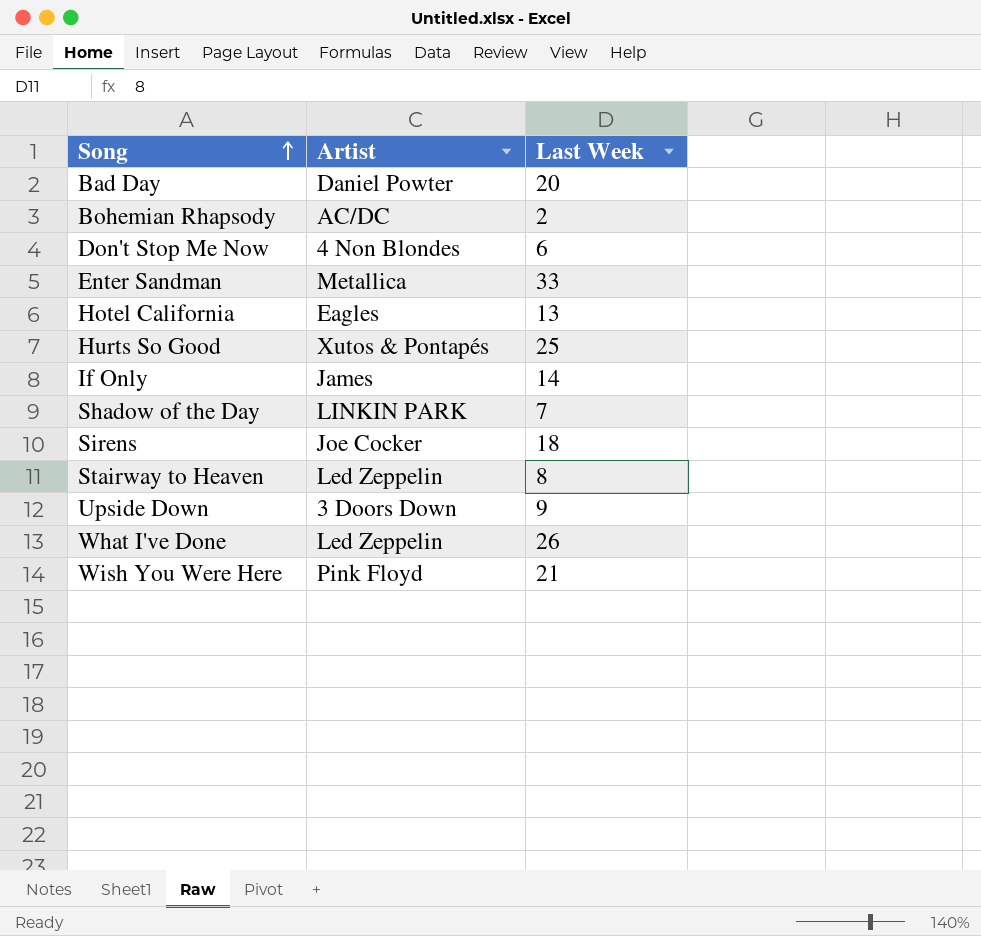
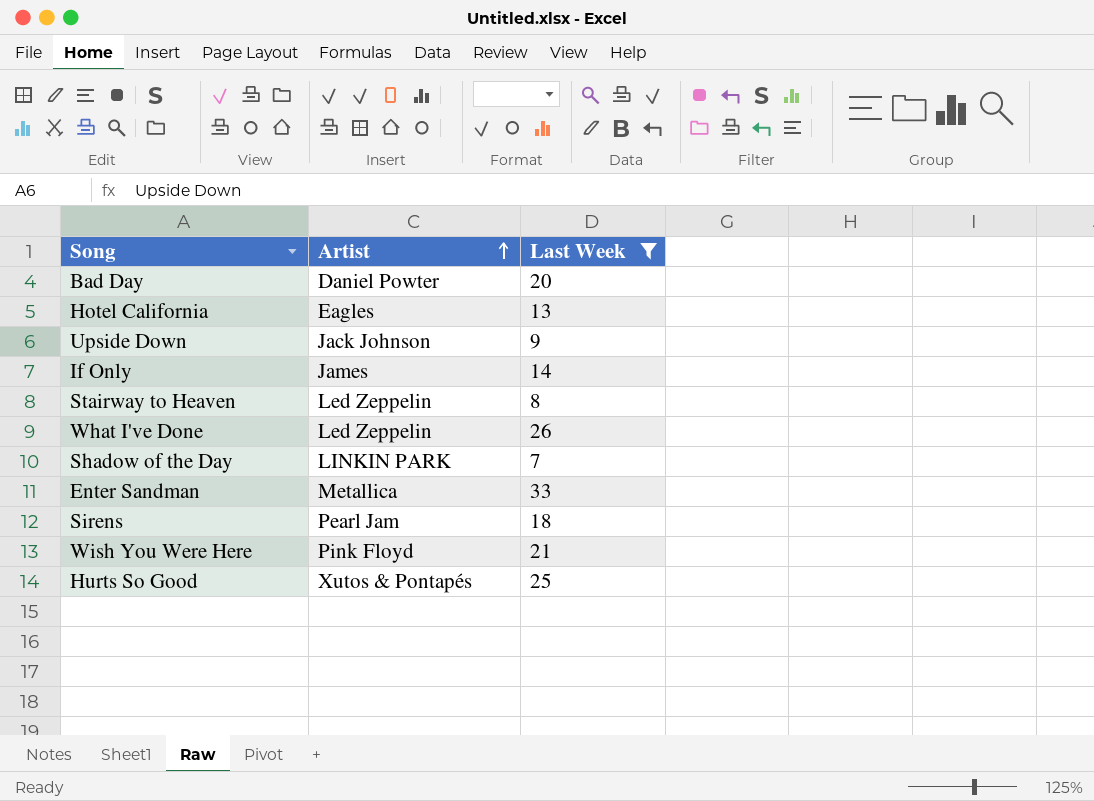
filter: none -> Last Week >= 7
row order: Song ascending -> Artist ascending
Upside Down | Artist: 3 Doors Down -> Jack Johnson
Sirens | Artist: Joe Cocker -> Pearl Jam

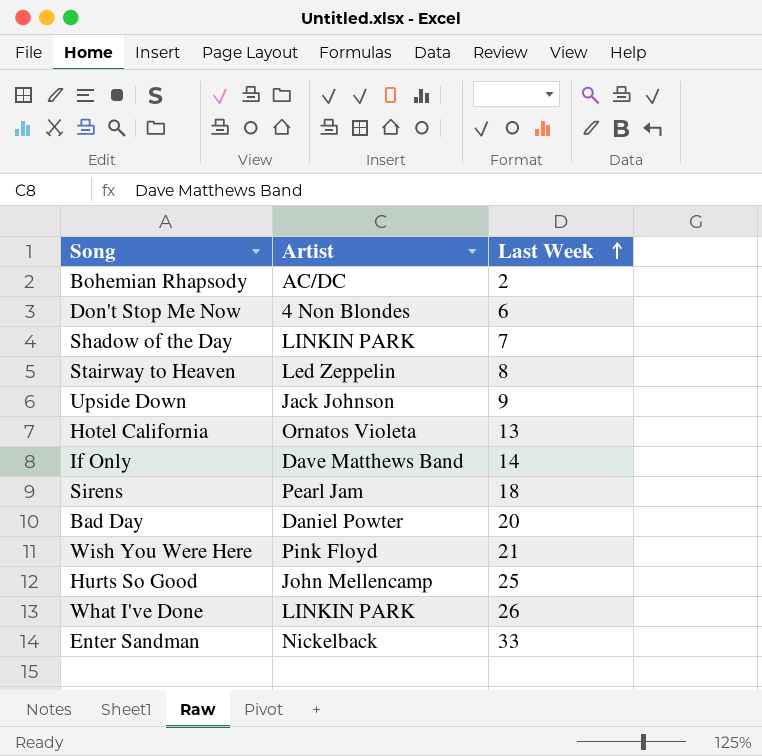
filter: Last Week >= 7 -> none
row order: Artist ascending -> Last Week ascending
Hotel California | Artist: Eagles -> Ornatos Violeta
If Only | Artist: James -> Dave Matthews Band
Hurts So Good | Artist: Xutos & Pontapés -> John Mellencamp
What I've Done | Artist: Led Zeppelin -> LINKIN PARK
Enter Sandman | Artist: Metallica -> Nickelback

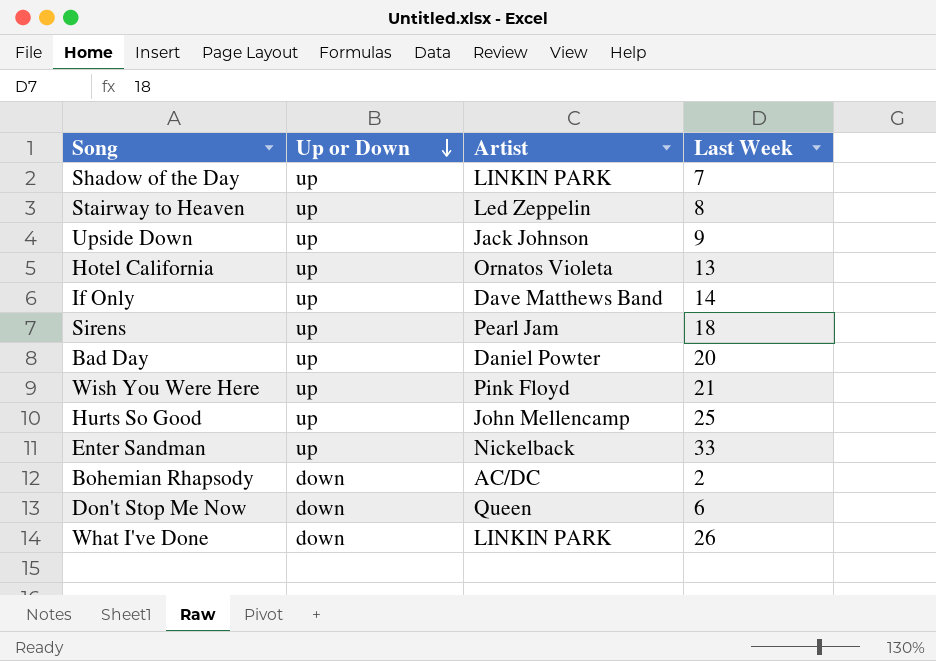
row order: Last Week ascending -> Up or Down descending
column Up or Down | position: none -> 2
Don't Stop Me Now | Artist: 4 Non Blondes -> Queen

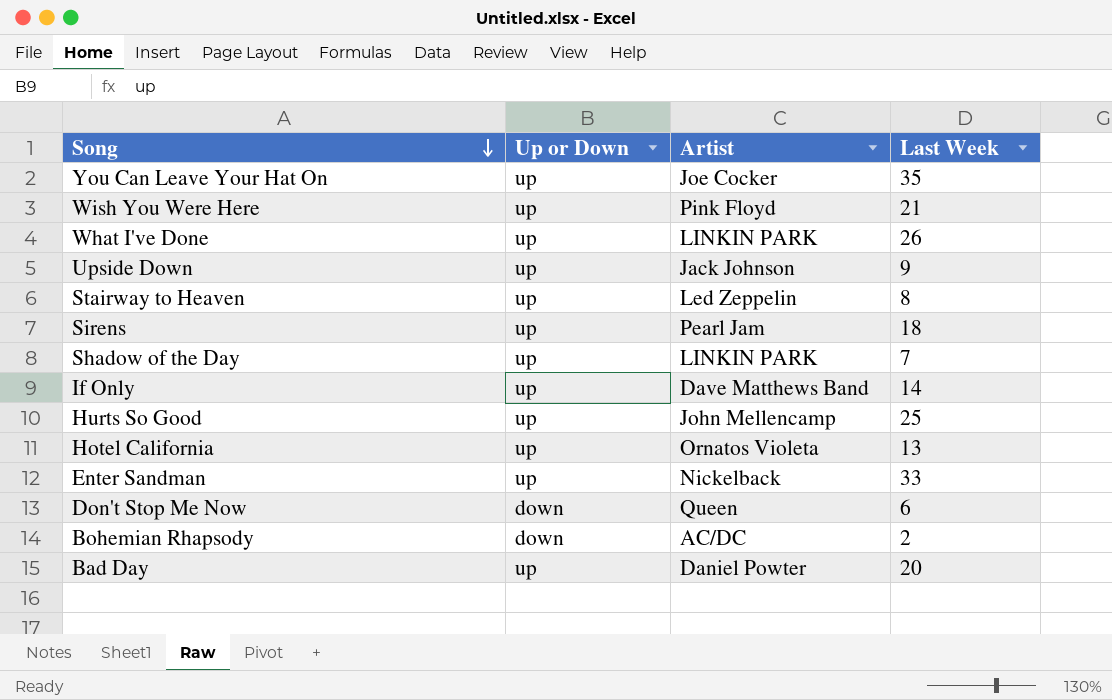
row order: Up or Down descending -> Song descending
row You Can Leave Your Hat On: none -> up | Joe Cocker | 35
What I've Done | Up or Down: down -> up

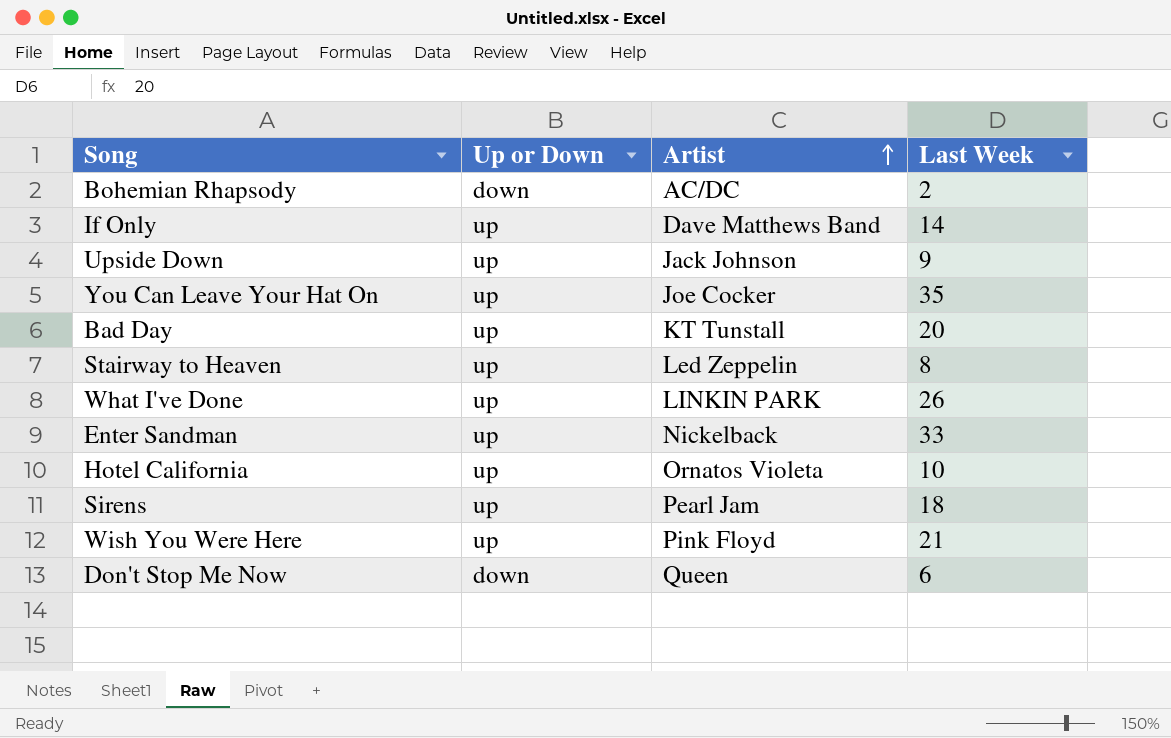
row order: Song descending -> Artist ascending
row Shadow of the Day: up | LINKIN PARK | 7 -> none
row Hurts So Good: up | John Mellencamp | 25 -> none
Bad Day | Artist: Daniel Powter -> KT Tunstall
Hotel California | Last Week: 13 -> 10

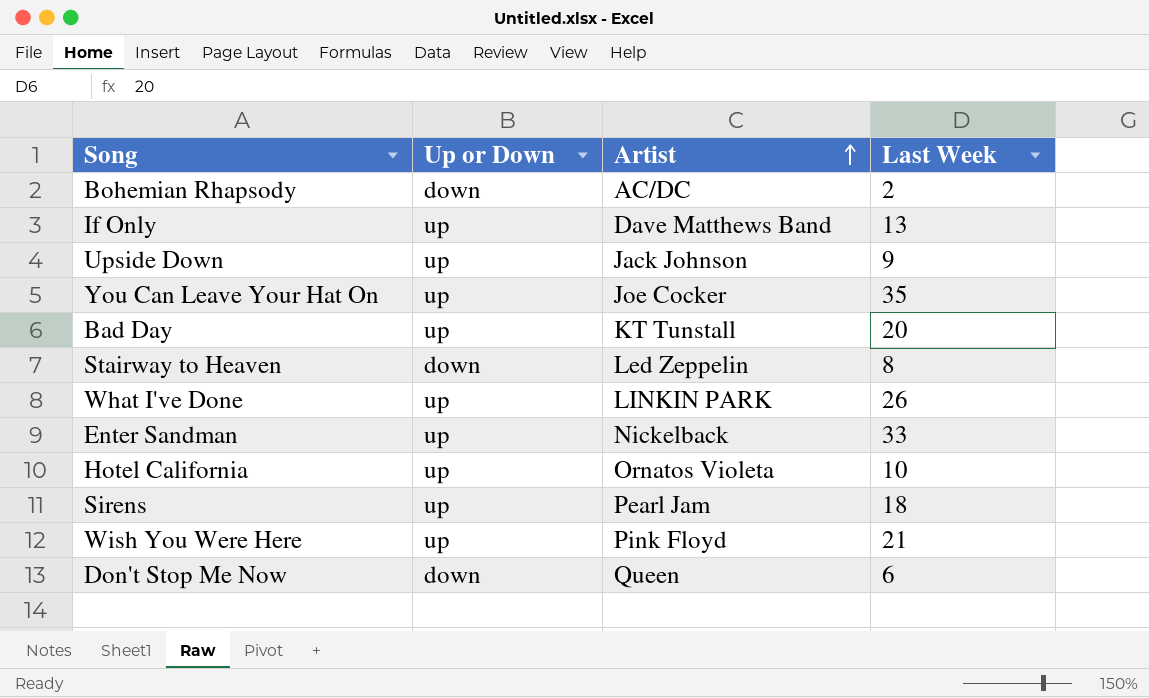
If Only | Last Week: 14 -> 13
Stairway to Heaven | Up or Down: up -> down

